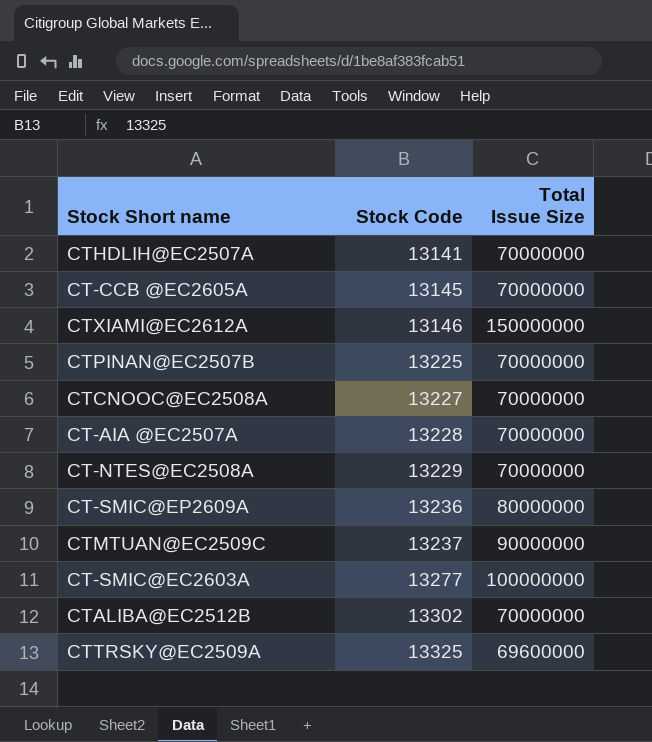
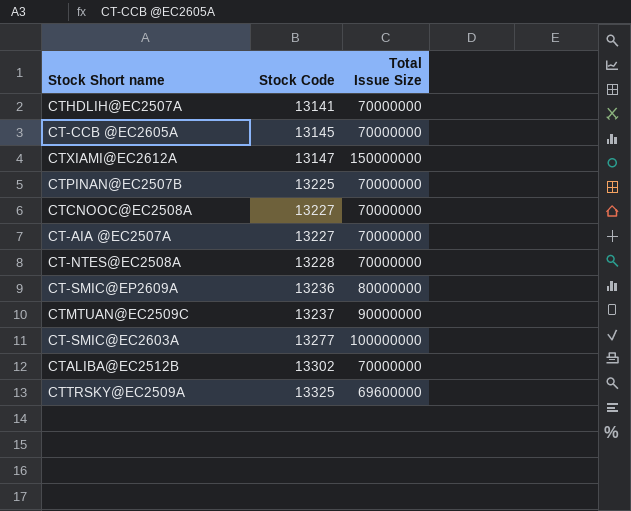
CTXIAMI@EC2612A | Stock Code: 13146 -> 13147
CT-AIA @EC2507A | Stock Code: 13228 -> 13227
CT-NTES@EC2508A | Stock Code: 13229 -> 13228

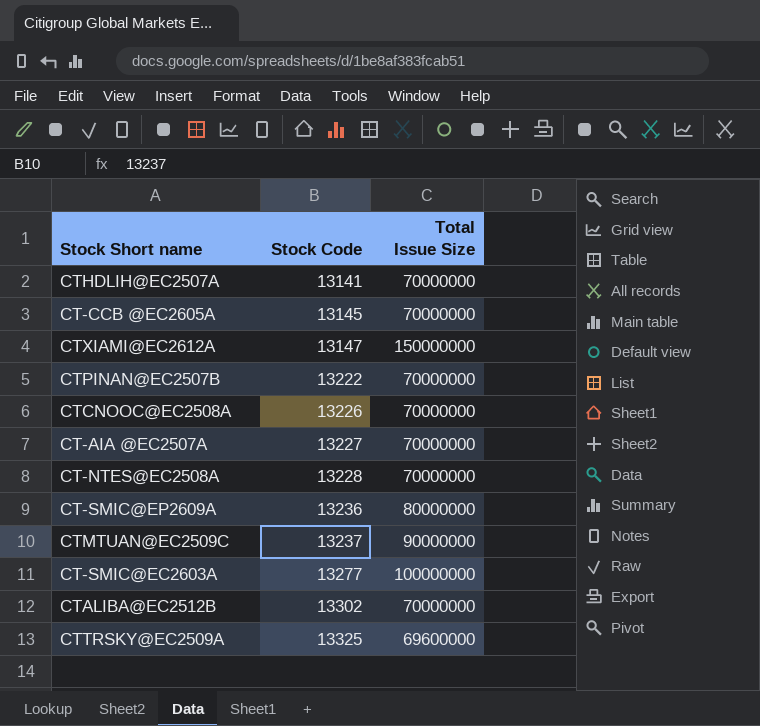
CTPINAN@EC2507B | Stock Code: 13225 -> 13222
CTCNOOC@EC2508A | Stock Code: 13227 -> 13226

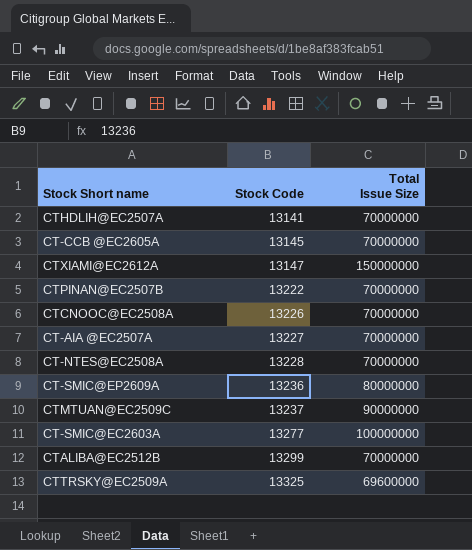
CTALIBA@EC2512B | Stock Code: 13302 -> 13299

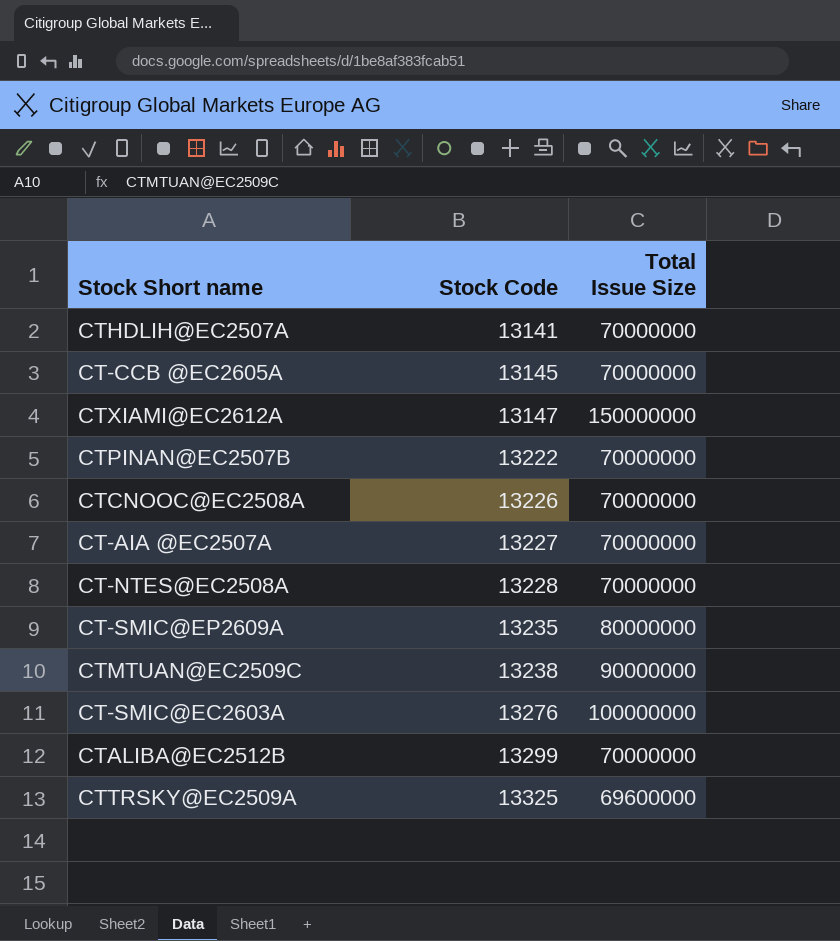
CT-SMIC@EP2609A | Stock Code: 13236 -> 13235
CTMTUAN@EC2509C | Stock Code: 13237 -> 13238
CT-SMIC@EC2603A | Stock Code: 13277 -> 13276

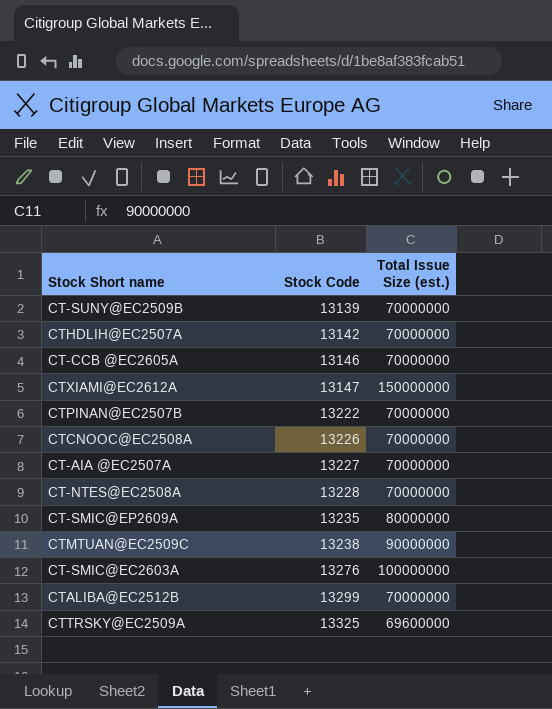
column name: Total Issue Size -> Total Issue Size (est.)
row CT-SUNY@EC2509B: none -> 13139 | 70000000
CTHDLIH@EC2507A | Stock Code: 13141 -> 13142
CT-CCB @EC2605A | Stock Code: 13145 -> 13146

